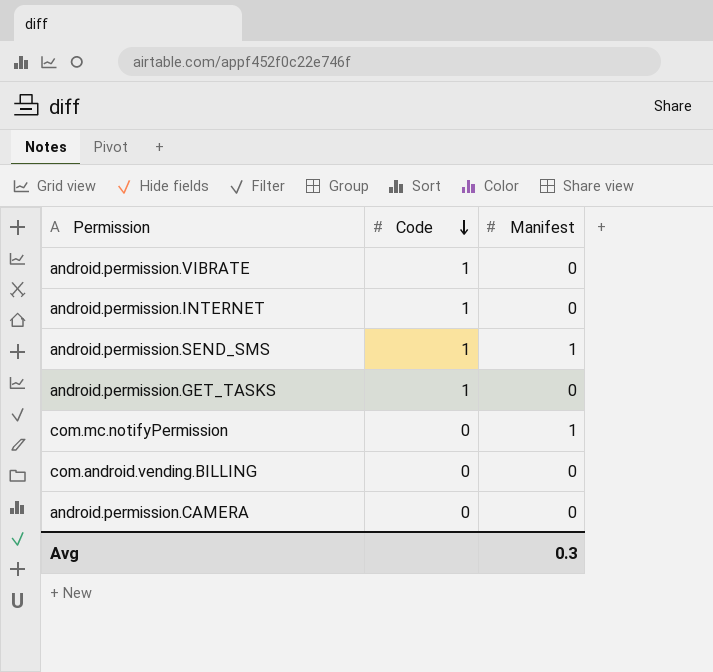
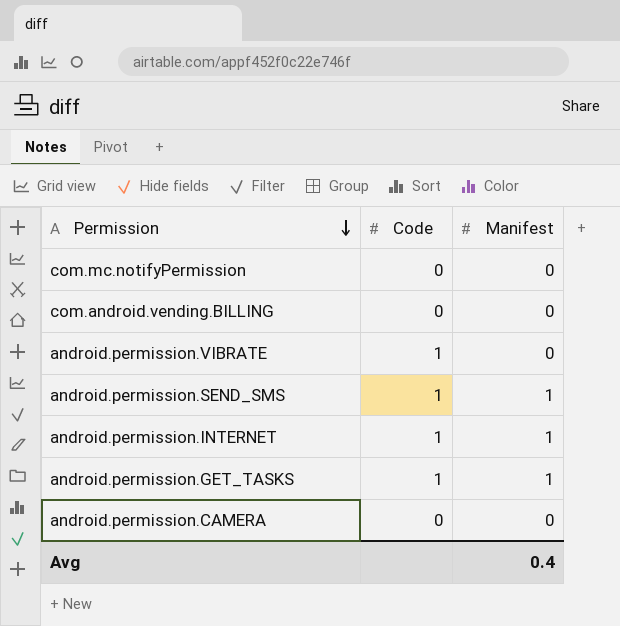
row order: Code descending -> Permission descending
com.mc.notifyPermission | Manifest: 1 -> 0
android.permission.INTERNET | Manifest: 0 -> 1
android.permission.GET_TASKS | Manifest: 0 -> 1
Avg | Manifest: 0.3 -> 0.4

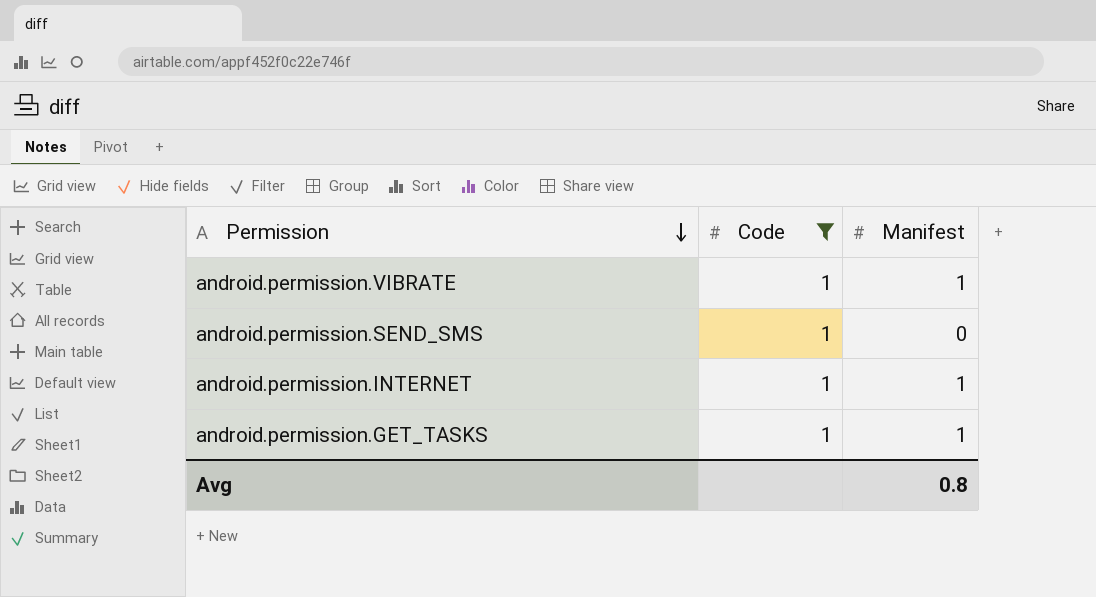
filter: none -> Code = 1
android.permission.VIBRATE | Manifest: 0 -> 1
android.permission.SEND_SMS | Manifest: 1 -> 0
Avg | Manifest: 0.4 -> 0.8

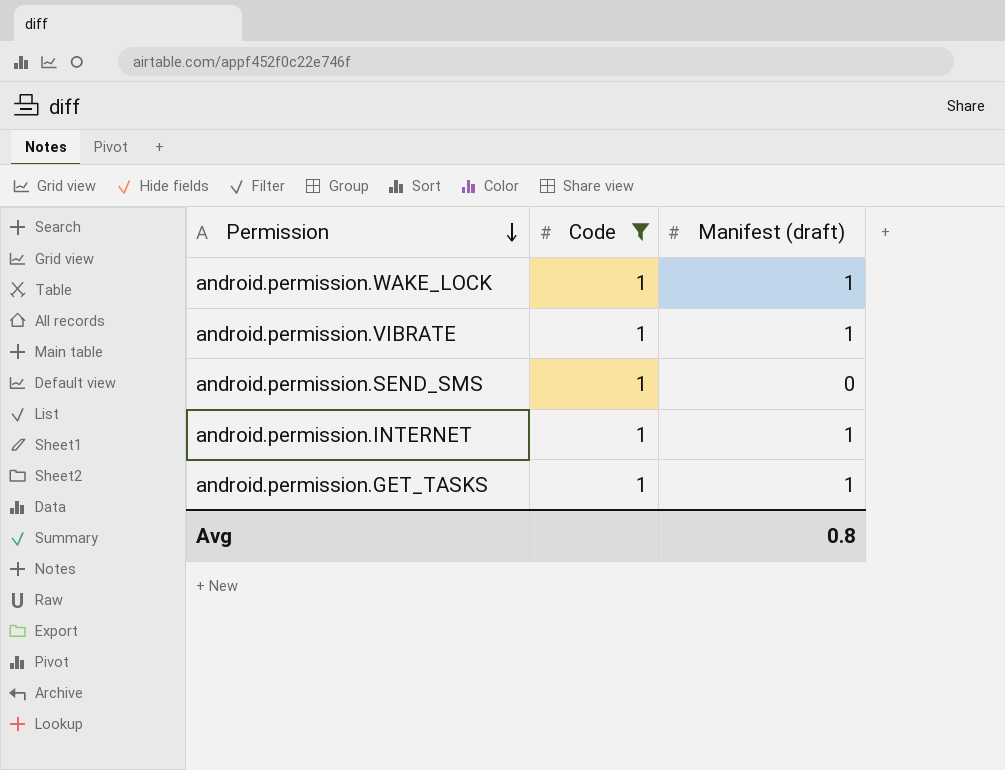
column name: Manifest -> Manifest (draft)
row android.permission.WAKE_LOCK: none -> 1 | 1

